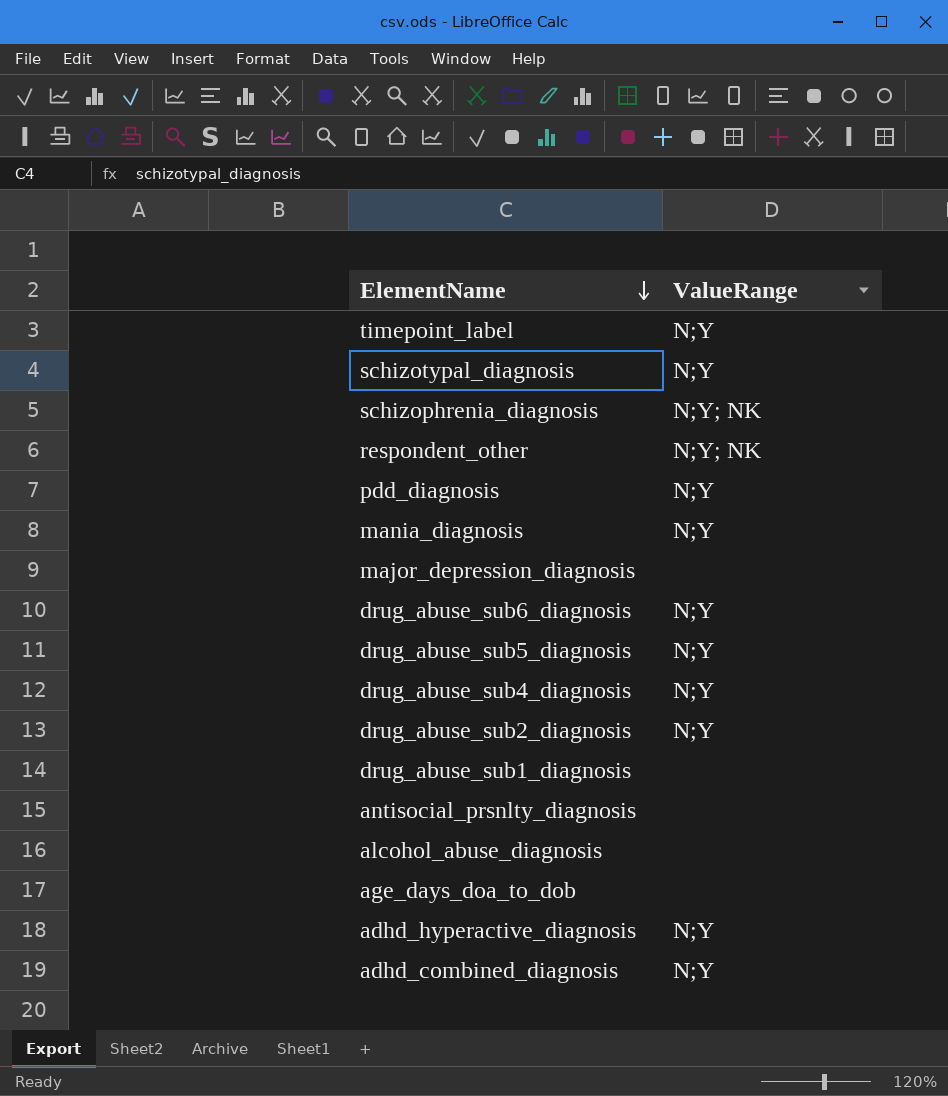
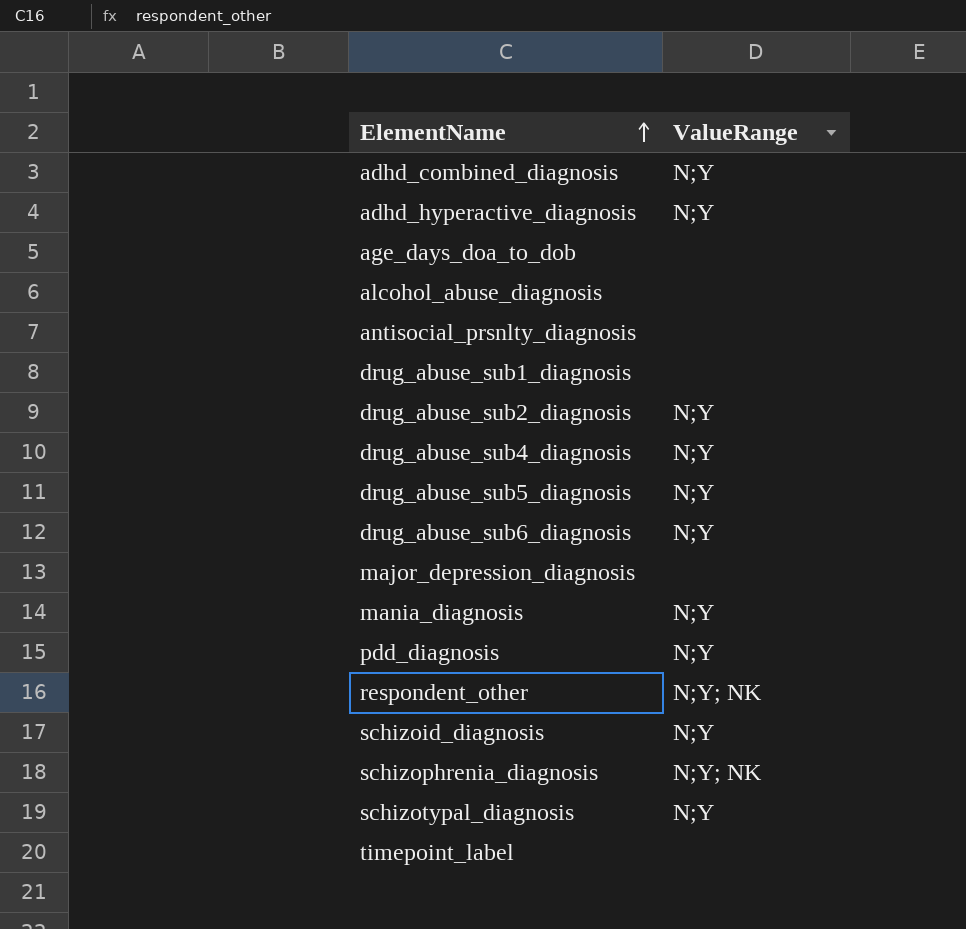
row order: ElementName descending -> ElementName ascending
row schizoid_diagnosis: none -> N;Y
timepoint_label | ValueRange: N;Y -> none

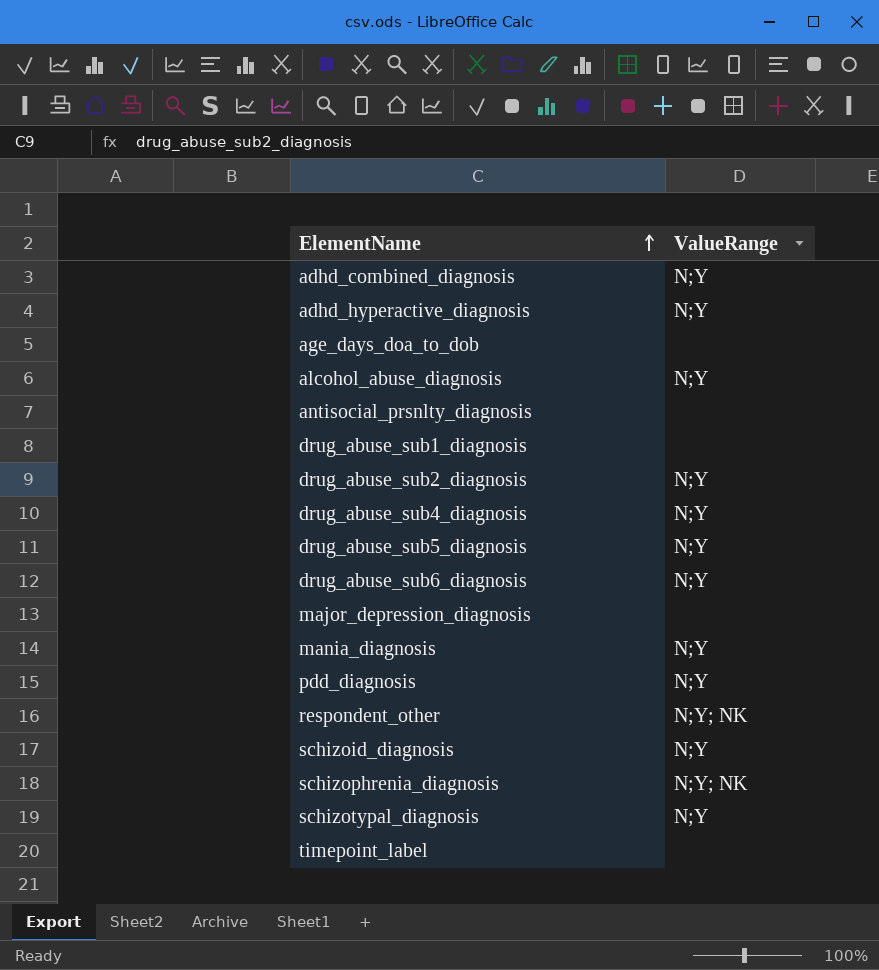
alcohol_abuse_diagnosis | ValueRange: none -> N;Y

